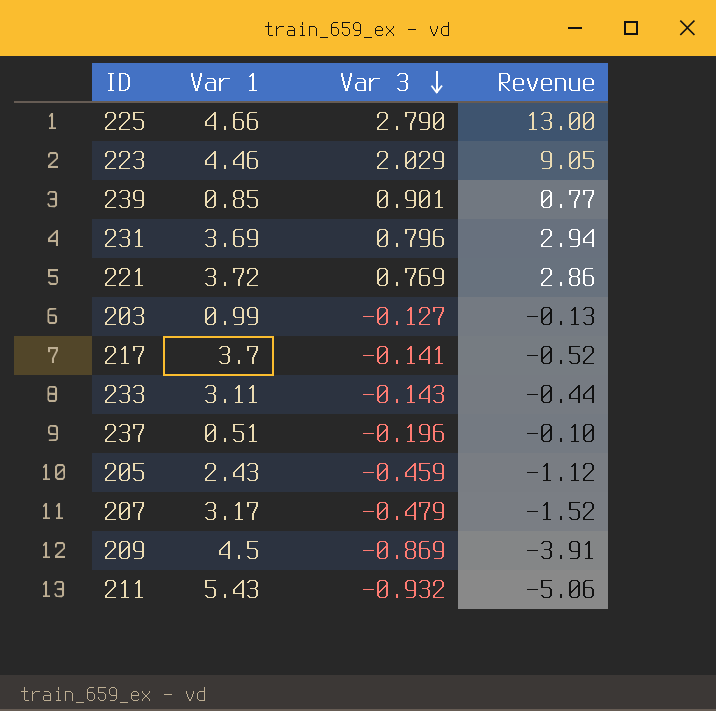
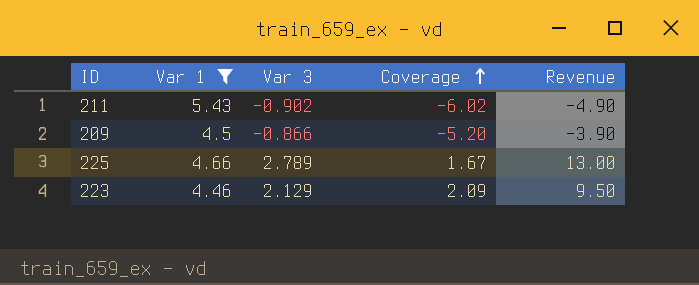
filter: none -> Var 1 >= 4.46
row order: Var 3 descending -> Coverage ascending
column Coverage | formula: none -> [Var 1] / [Var 3]
211 | Var 3: -0.932 -> -0.902
211 | Revenue: -5.06 -> -4.90
209 | Var 3: -0.869 -> -0.866
209 | Revenue: -3.91 -> -3.90
225 | Var 3: 2.790 -> 2.789
223 | Var 3: 2.029 -> 2.129
223 | Revenue: 9.05 -> 9.50

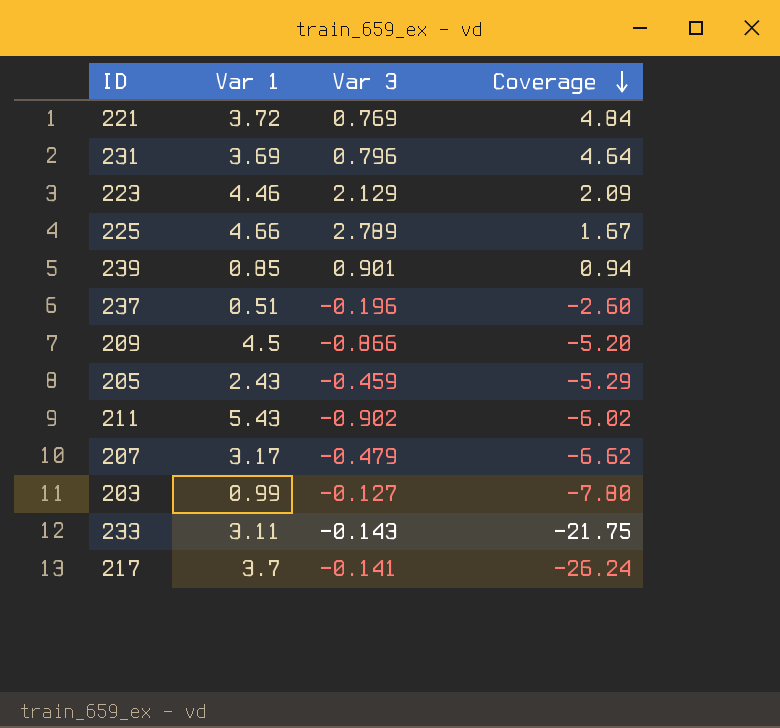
filter: Var 1 >= 4.46 -> none
row order: Coverage ascending -> Coverage descending
column Revenue | formula: [Var 1] * [Var 3] -> none

